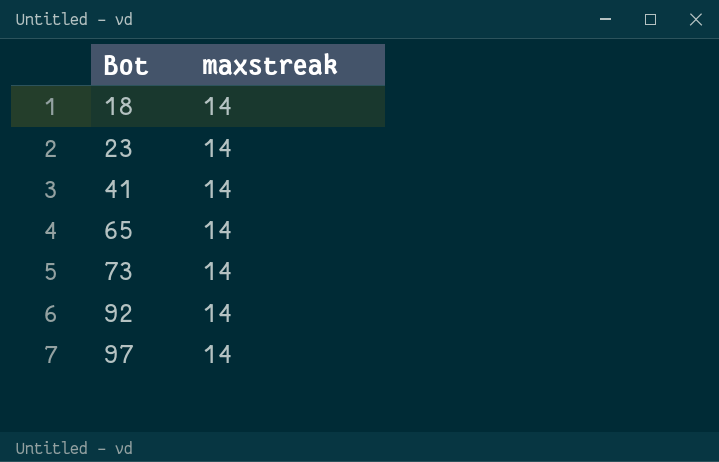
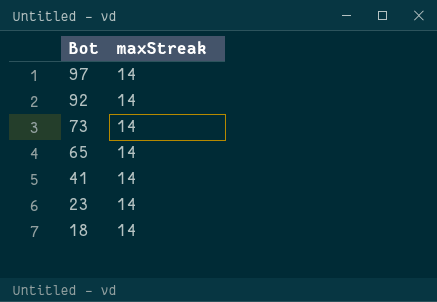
row order: Bot ascending -> Bot descending
column name: maxstreak -> maxStreak

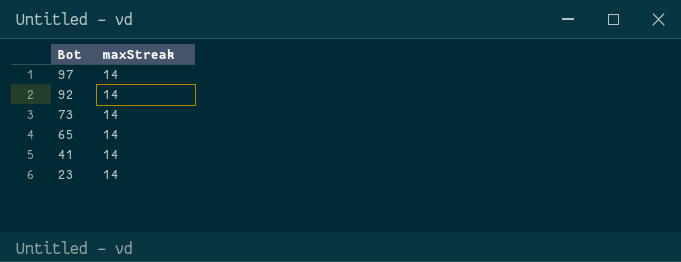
row 18: 14 -> none

